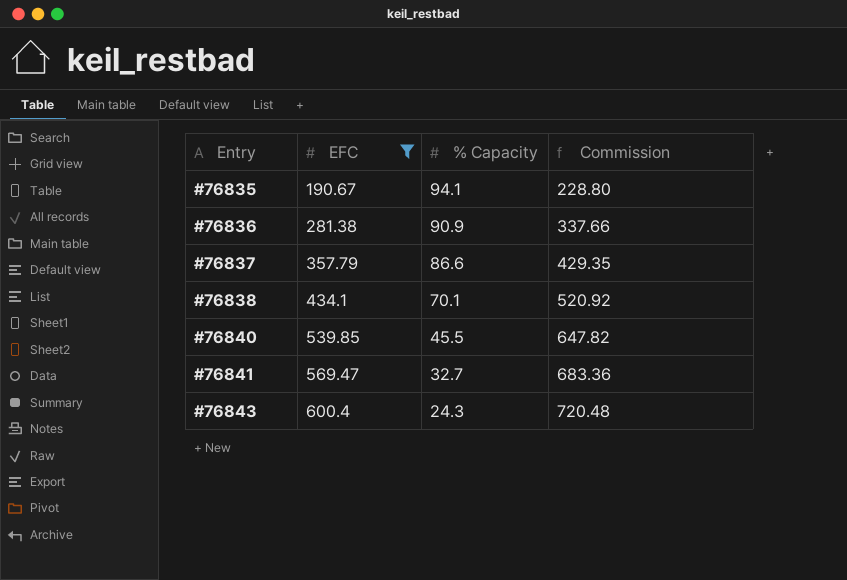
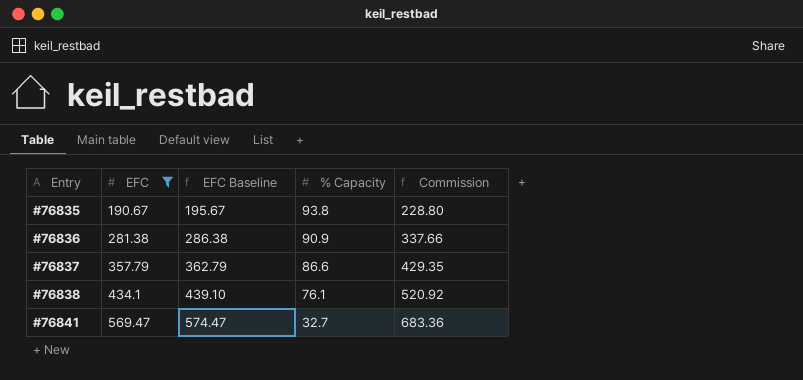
column EFC Baseline | formula: none -> [EFC] + 5
row #76840: 539.85 | 45.5 | 647.82 -> none
row #76843: 600.4 | 24.3 | 720.48 -> none
#76835 | % Capacity: 94.1 -> 93.8
#76838 | % Capacity: 70.1 -> 76.1

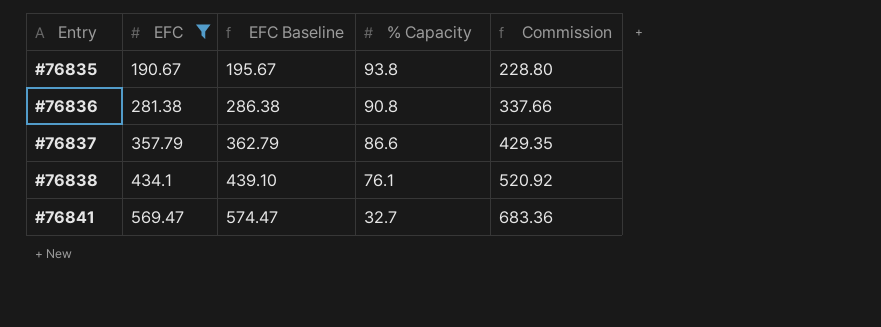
#76836 | % Capacity: 90.9 -> 90.8

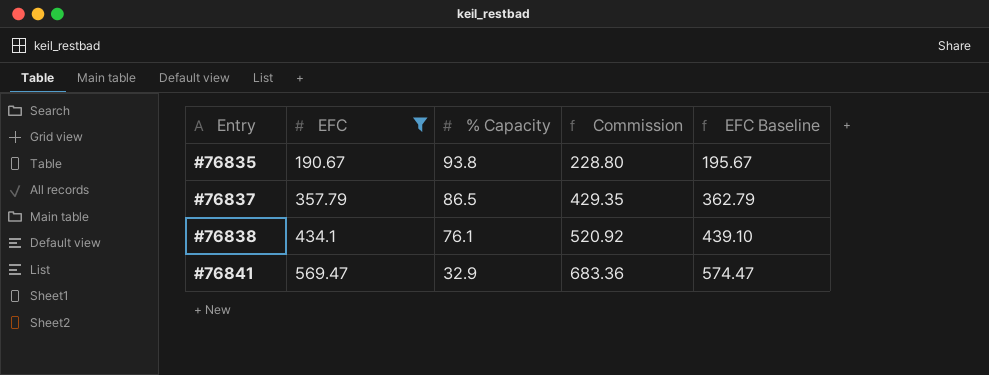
column EFC Baseline | position: 3 -> 5
row #76836: 281.38 | 286.38 | 90.8 | 337.66 -> none
#76837 | % Capacity: 86.6 -> 86.5
#76841 | % Capacity: 32.7 -> 32.9

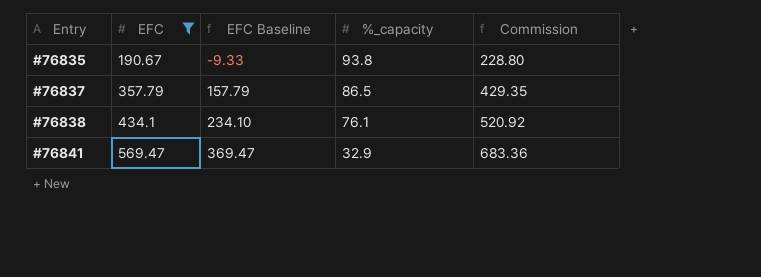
column EFC Baseline | formula: [EFC] + 5 -> [EFC] - 200
column EFC Baseline | position: 5 -> 3
column name: % Capacity -> %_capacity

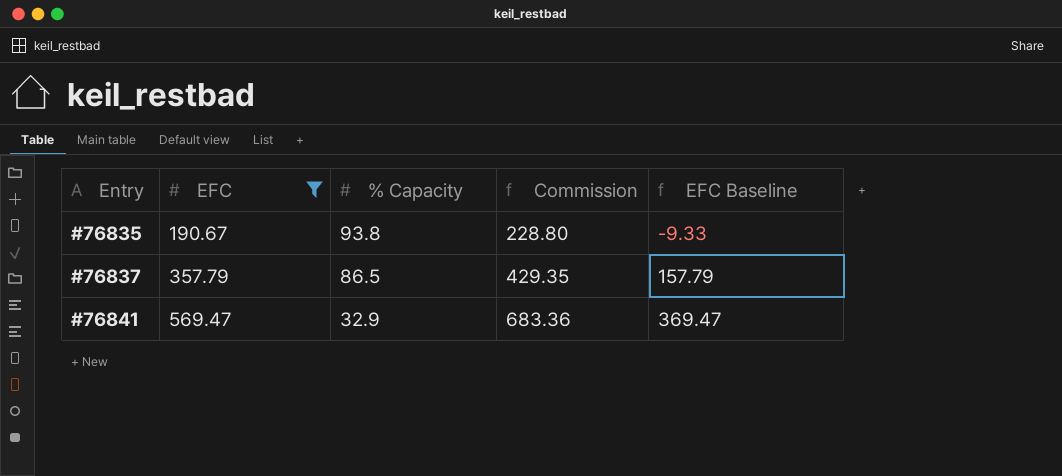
column name: %_capacity -> % Capacity
column EFC Baseline | position: 3 -> 5
row #76838: 434.1 | 234.10 | 76.1 | 520.92 -> none

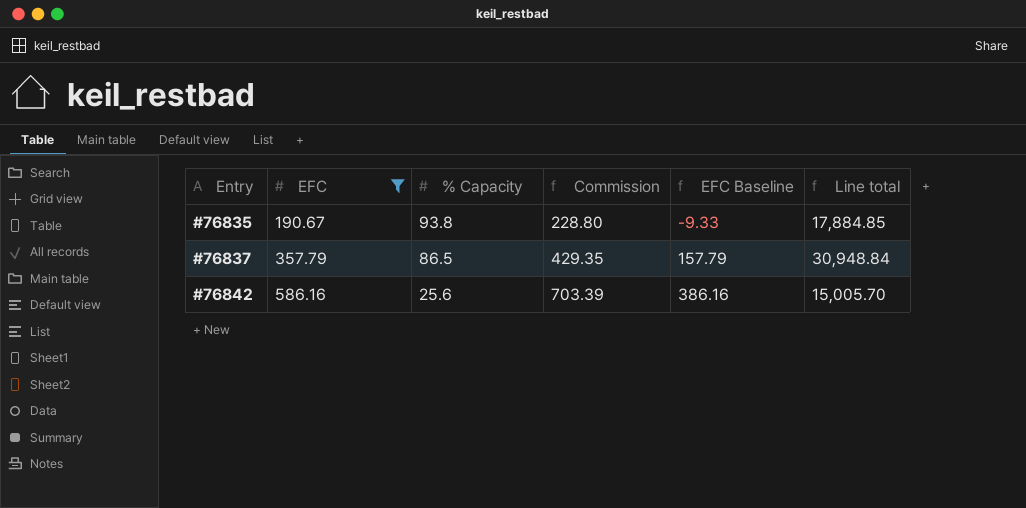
column Line total | formula: none -> [EFC] * [% Capacity]
row #76841: 569.47 | 32.9 | 683.36 | 369.47 -> none
row #76842: none -> 586.16 | 25.6 | 703.39 | 386.16 | 15,005.70

